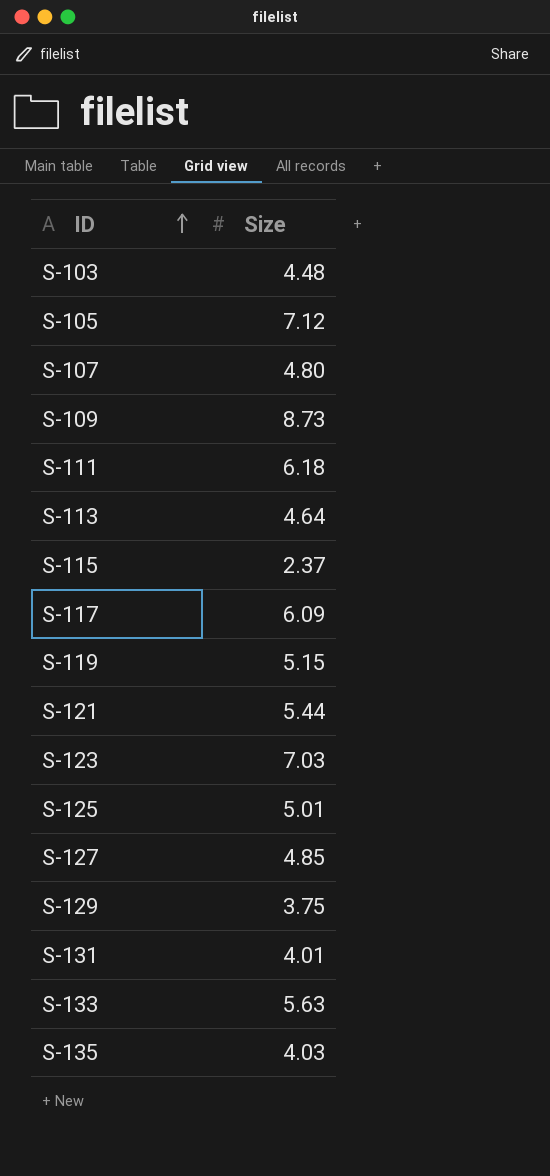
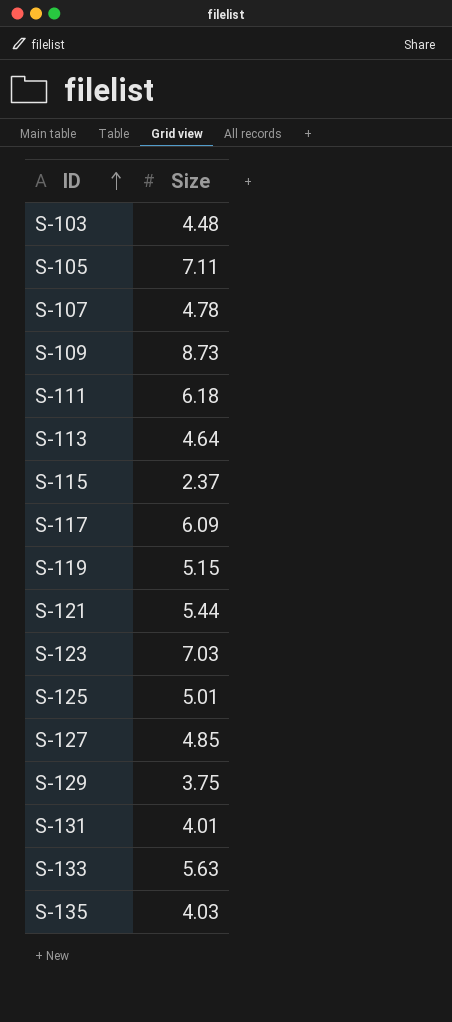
S-105 | Size: 7.12 -> 7.11
S-107 | Size: 4.80 -> 4.78

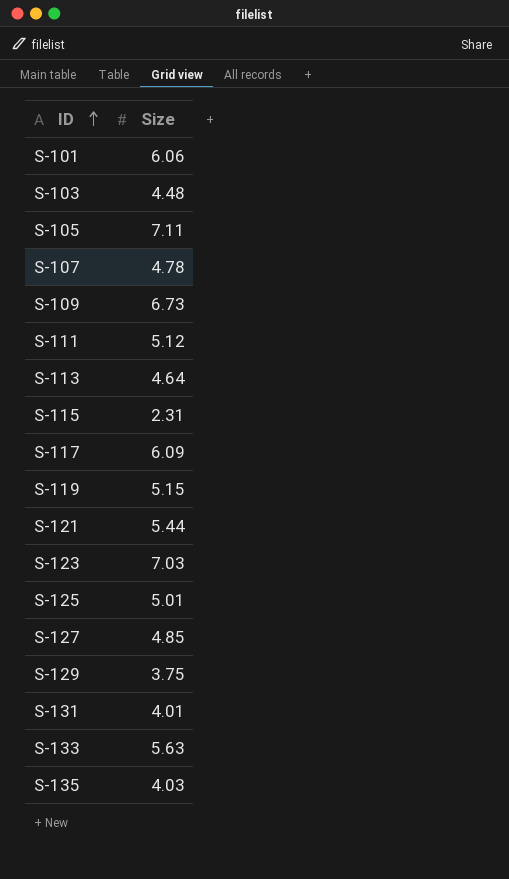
row S-101: none -> 6.06
S-109 | Size: 8.73 -> 6.73
S-111 | Size: 6.18 -> 5.12
S-115 | Size: 2.37 -> 2.31

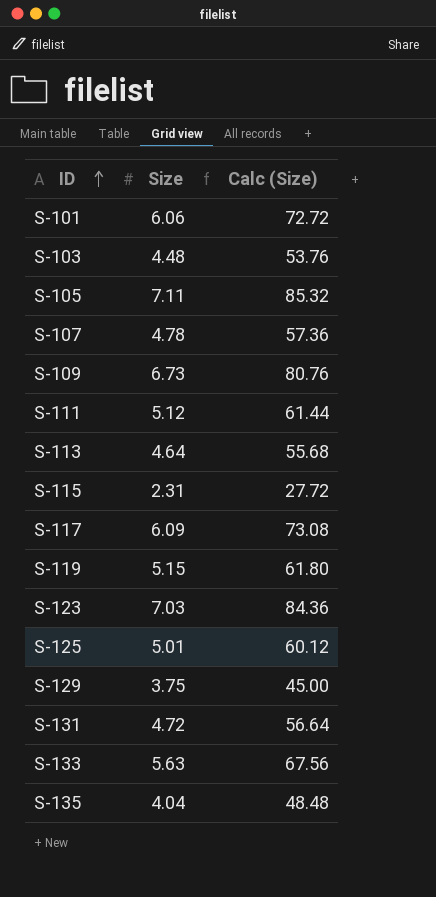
column Calc (Size) | formula: none -> [Size] * 12
row S-121: 5.44 -> none
row S-127: 4.85 -> none
S-131 | Size: 4.01 -> 4.72
S-135 | Size: 4.03 -> 4.04

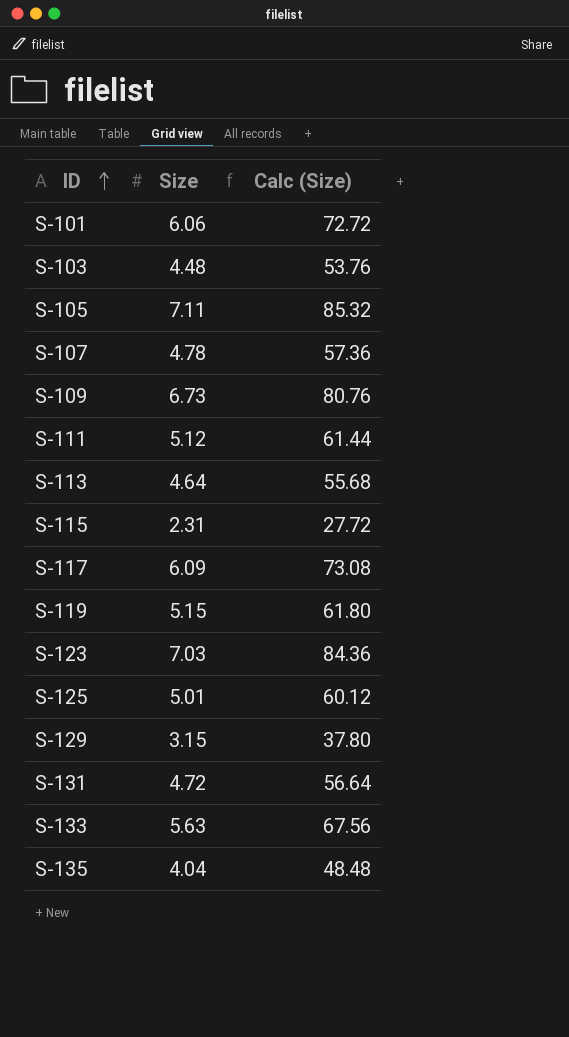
S-129 | Size: 3.75 -> 3.15
S-129 | Calc (Size): 45.00 -> 37.80

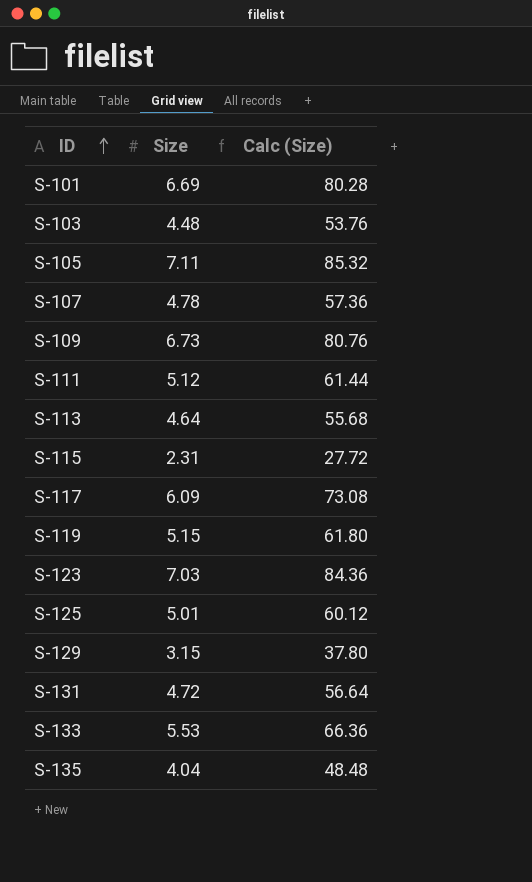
S-101 | Size: 6.06 -> 6.69
S-101 | Calc (Size): 72.72 -> 80.28
S-133 | Size: 5.63 -> 5.53
S-133 | Calc (Size): 67.56 -> 66.36

